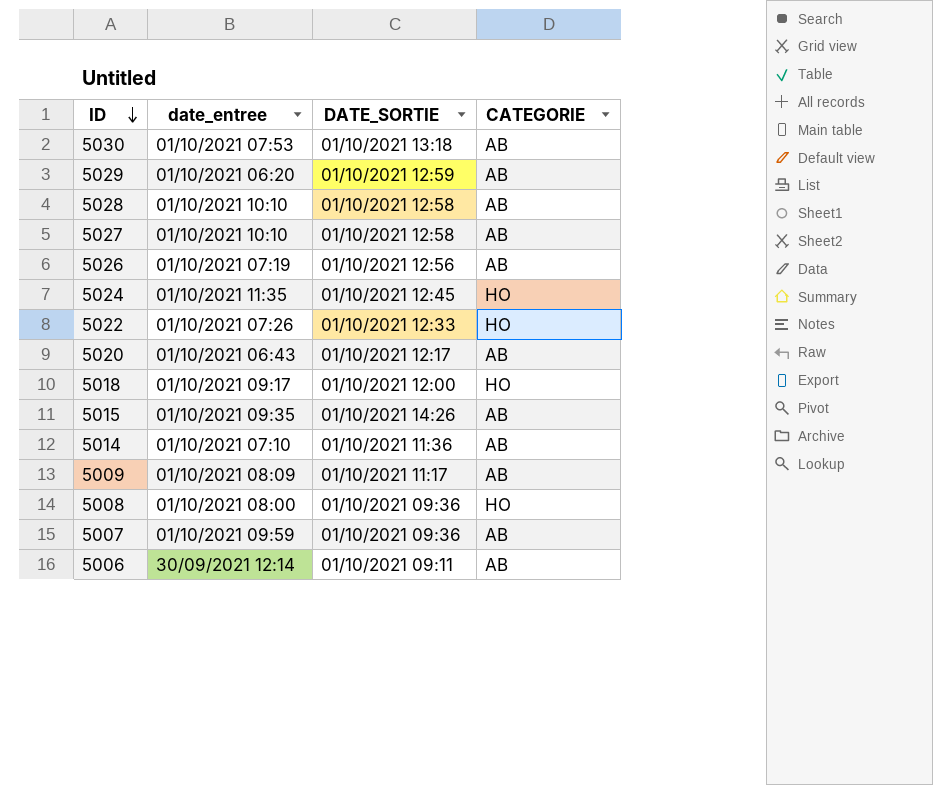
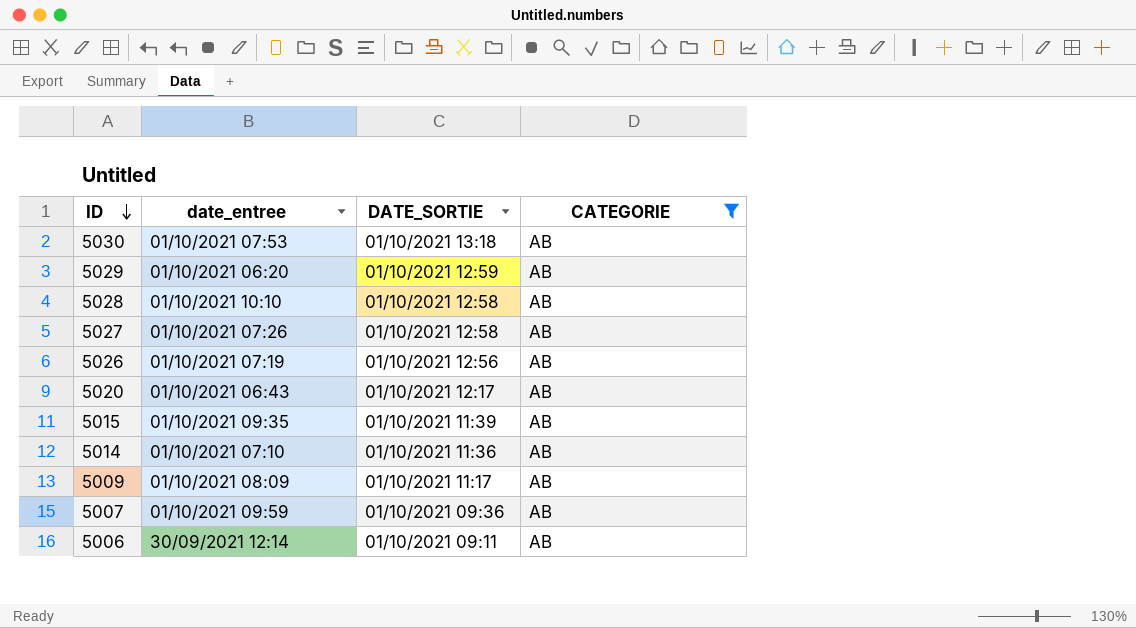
filter: none -> CATEGORIE = AB
5027 | date_entree: 01/10/2021 10:10 -> 01/10/2021 07:26
5015 | DATE_SORTIE: 01/10/2021 14:26 -> 01/10/2021 11:39

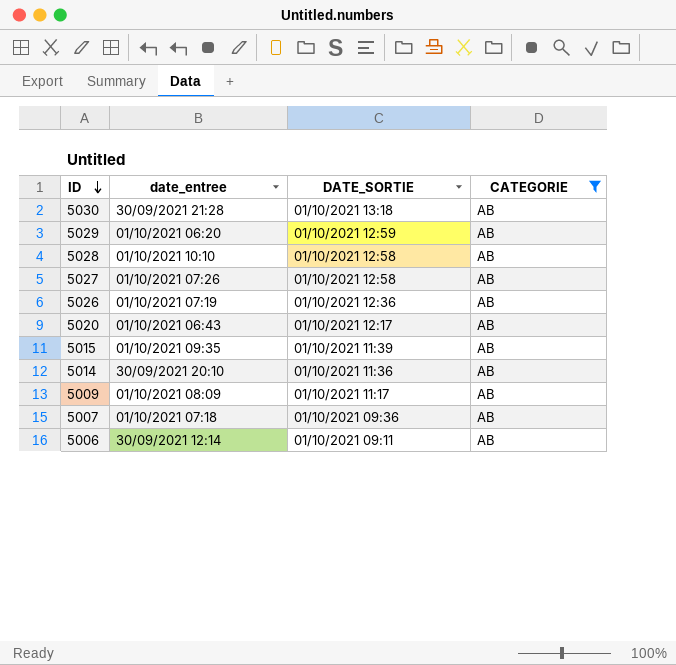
5030 | date_entree: 01/10/2021 07:53 -> 30/09/2021 21:28
5026 | DATE_SORTIE: 01/10/2021 12:56 -> 01/10/2021 12:36
5014 | date_entree: 01/10/2021 07:10 -> 30/09/2021 20:10
5007 | date_entree: 01/10/2021 09:59 -> 01/10/2021 07:18

